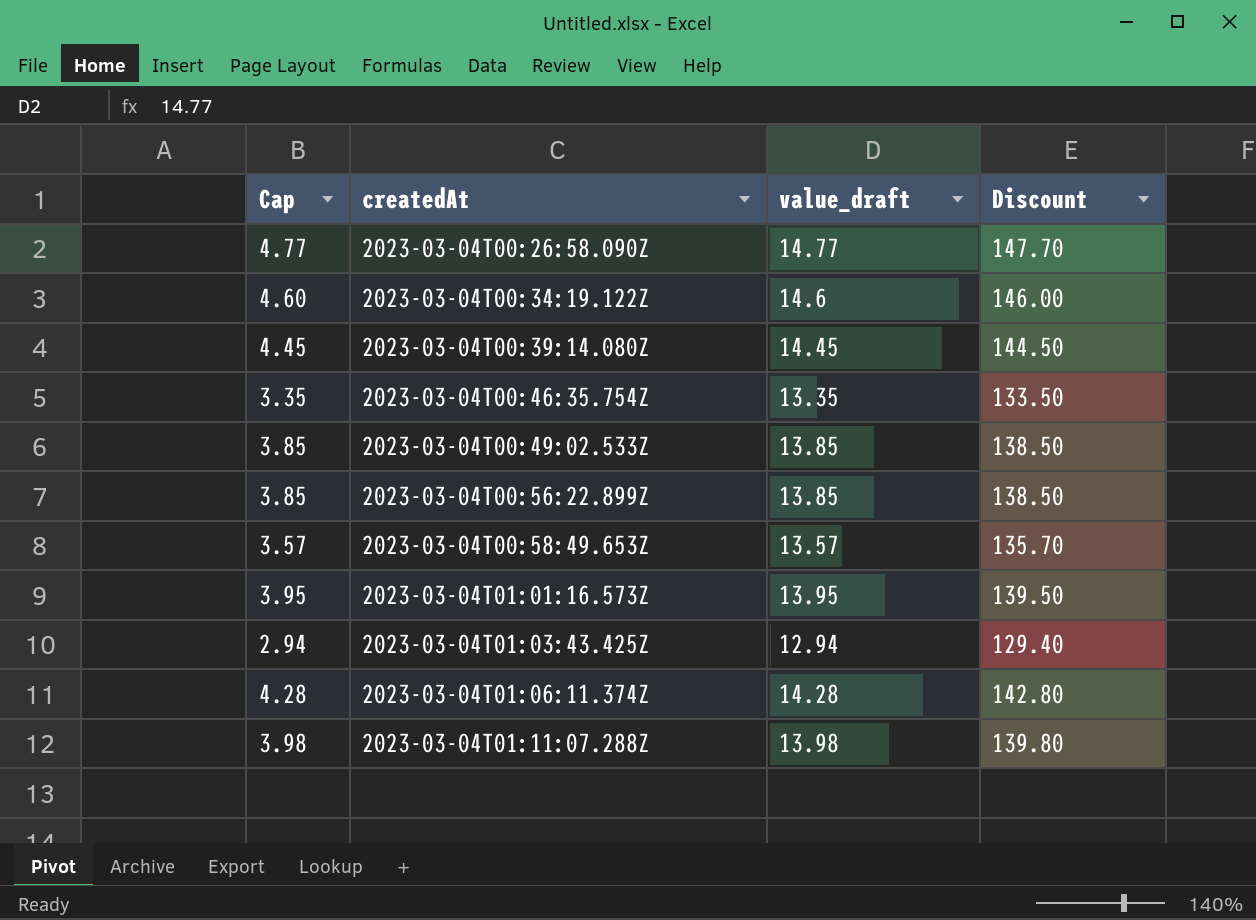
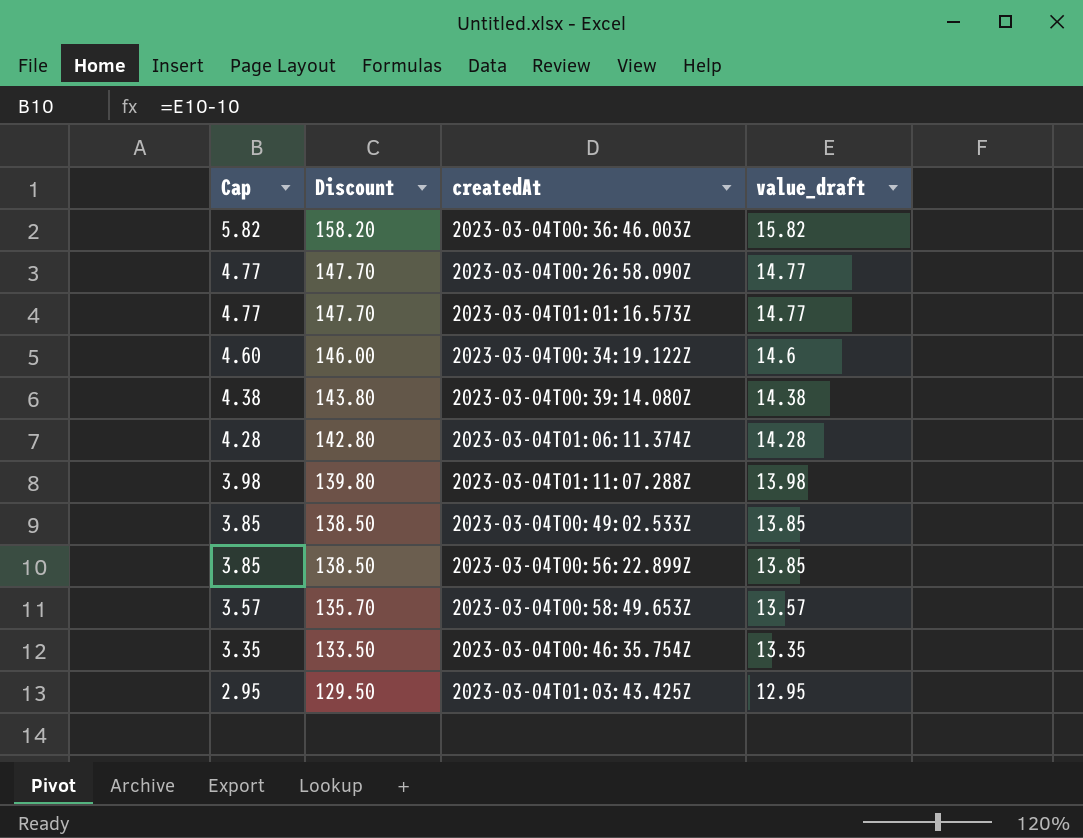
row order: createdAt ascending -> Cap descending
column Discount | position: 4 -> 2
row 2023-03-04T00:36:46.003Z: none -> 5.82 | 158.20 | 15.82
2023-03-04T01:01:16.573Z | Cap: 3.95 -> 4.77
2023-03-04T01:01:16.573Z | Discount: 139.50 -> 147.70
2023-03-04T01:01:16.573Z | value_draft: 13.95 -> 14.77
2023-03-04T00:39:14.080Z | Cap: 4.45 -> 4.38
2023-03-04T00:39:14.080Z | Discount: 144.50 -> 143.80
2023-03-04T00:39:14.080Z | value_draft: 14.45 -> 14.38
2023-03-04T01:03:43.425Z | Cap: 2.94 -> 2.95
2023-03-04T01:03:43.425Z | Discount: 129.40 -> 129.50
2023-03-04T01:03:43.425Z | value_draft: 12.94 -> 12.95

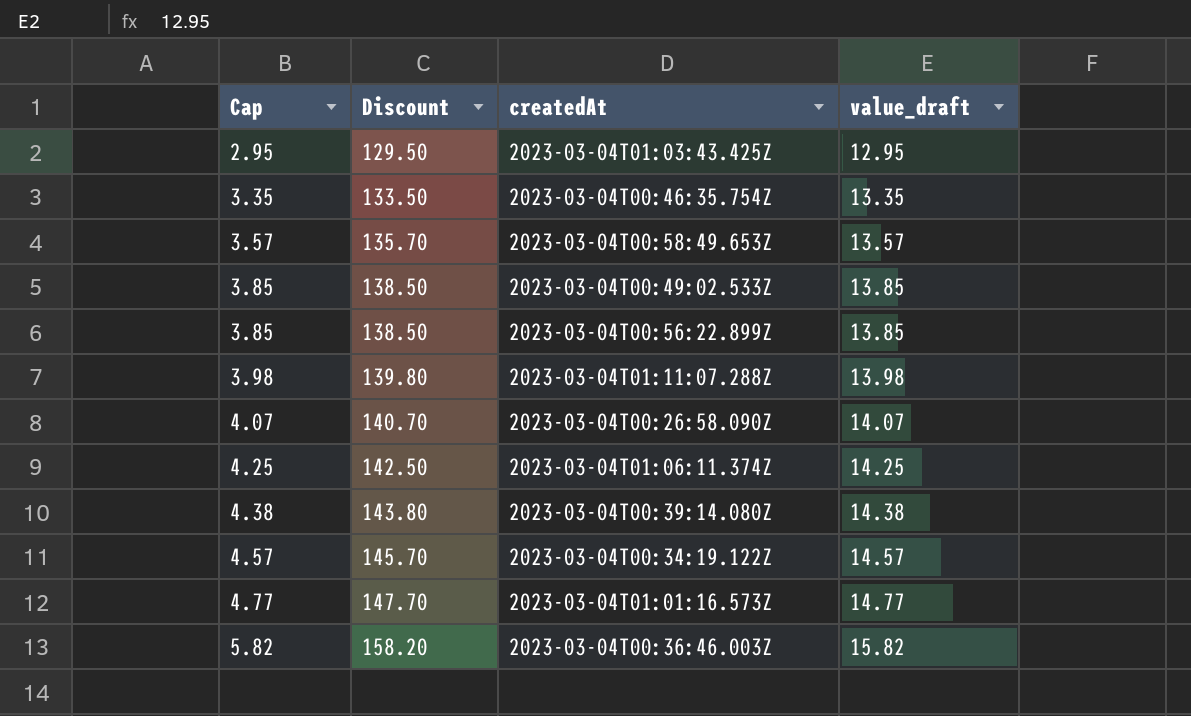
row order: Cap descending -> Cap ascending
2023-03-04T00:26:58.090Z | Cap: 4.77 -> 4.07
2023-03-04T00:26:58.090Z | Discount: 147.70 -> 140.70
2023-03-04T00:26:58.090Z | value_draft: 14.77 -> 14.07
2023-03-04T01:06:11.374Z | Cap: 4.28 -> 4.25
2023-03-04T01:06:11.374Z | Discount: 142.80 -> 142.50
2023-03-04T01:06:11.374Z | value_draft: 14.28 -> 14.25
2023-03-04T00:34:19.122Z | Cap: 4.60 -> 4.57
2023-03-04T00:34:19.122Z | Discount: 146.00 -> 145.70
2023-03-04T00:34:19.122Z | value_draft: 14.6 -> 14.57

